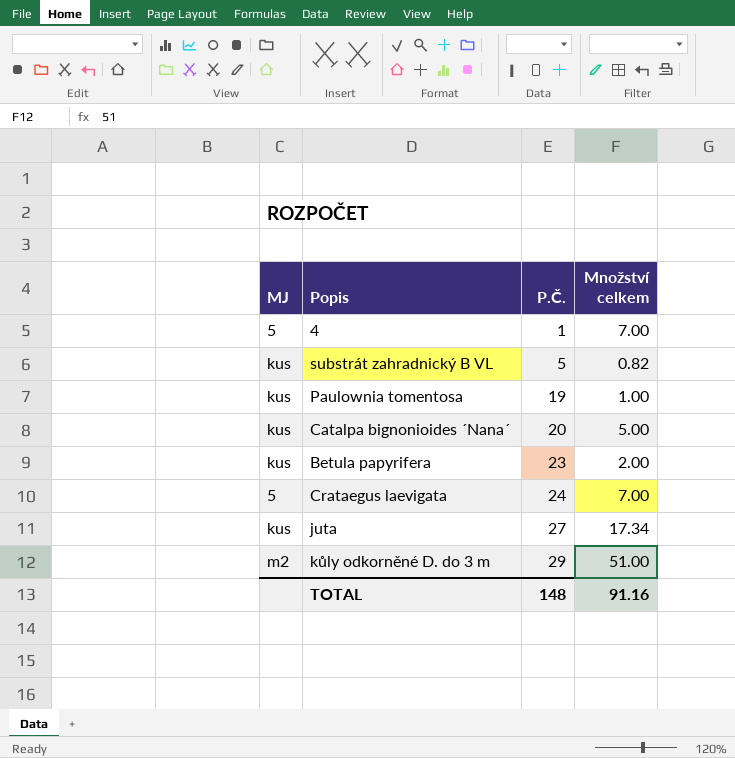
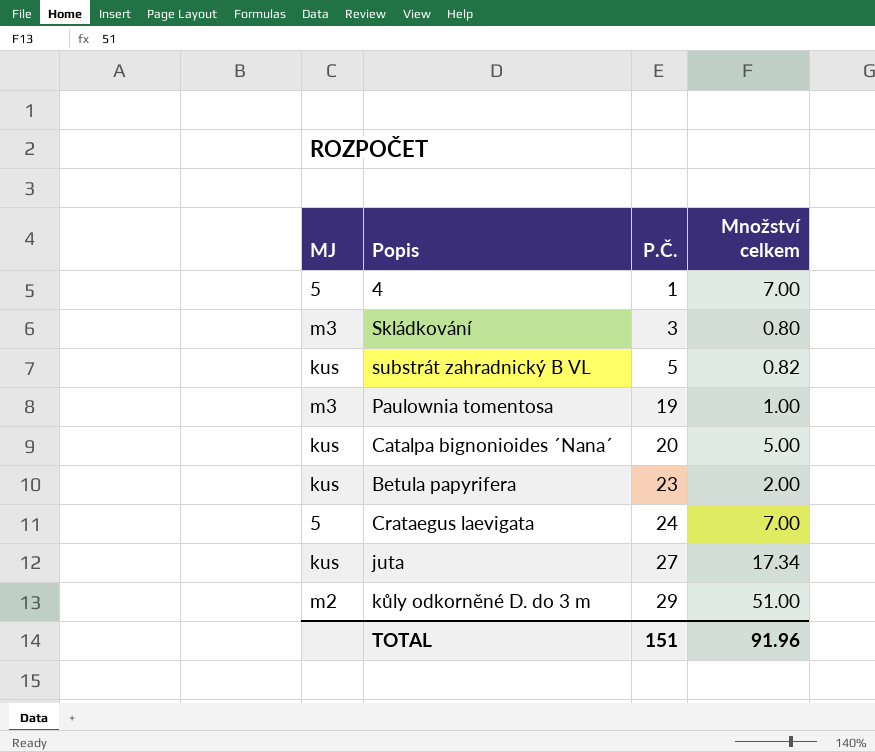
row Skládkování: none -> m3 | 3 | 0.80
Paulownia tomentosa | MJ: kus -> m3
TOTAL | P.Č.: 148 -> 151
TOTAL | Množství celkem: 91.16 -> 91.96

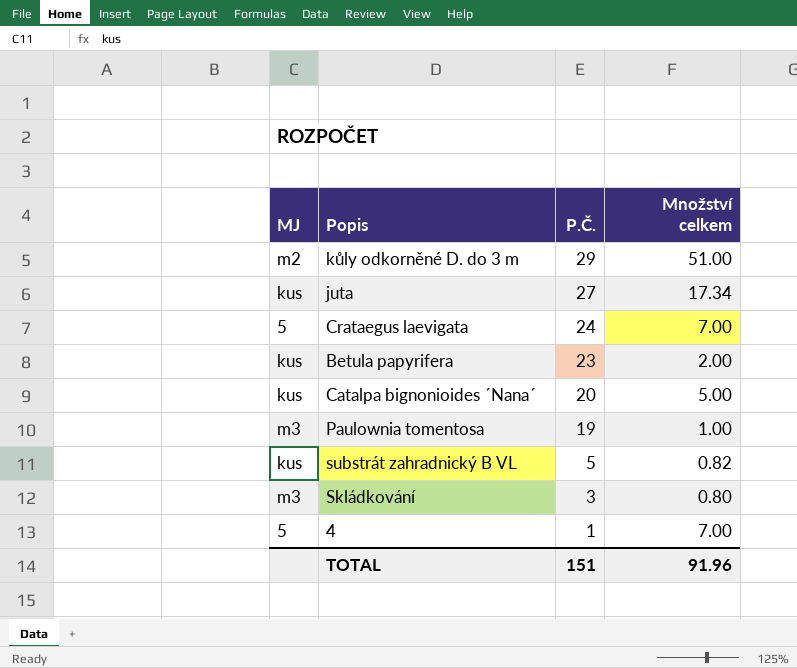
row order: P.Č. ascending -> P.Č. descending

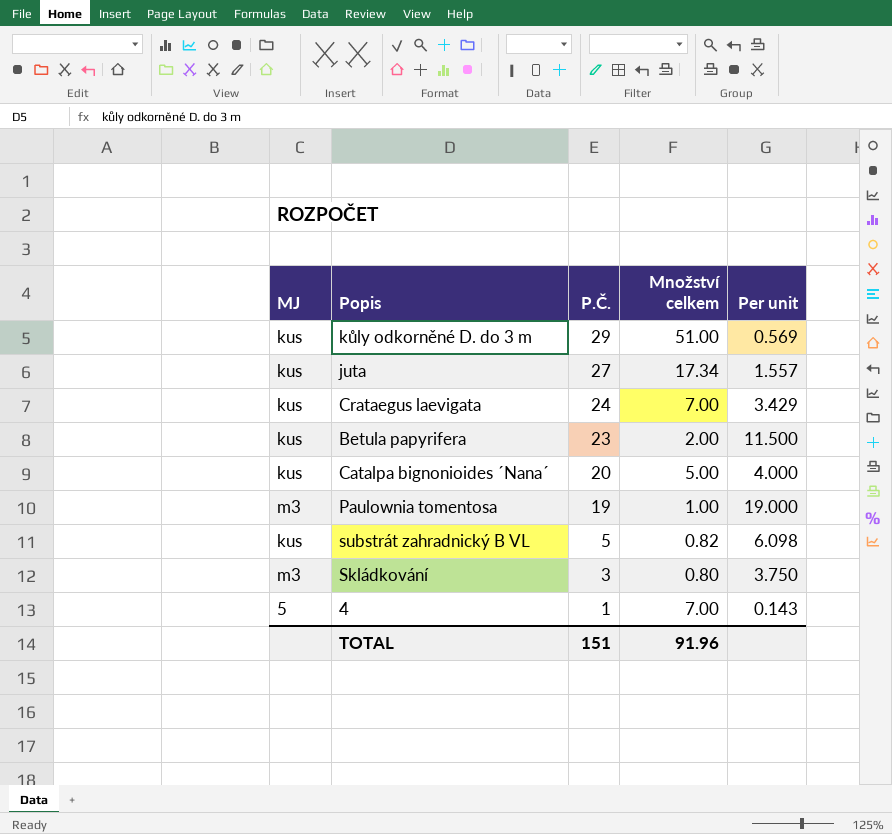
column Per unit | formula: none -> [P.Č.] / [Množství celkem]
kůly odkorněné D. do 3 m | MJ: m2 -> kus
Crataegus laevigata | MJ: 5 -> kus

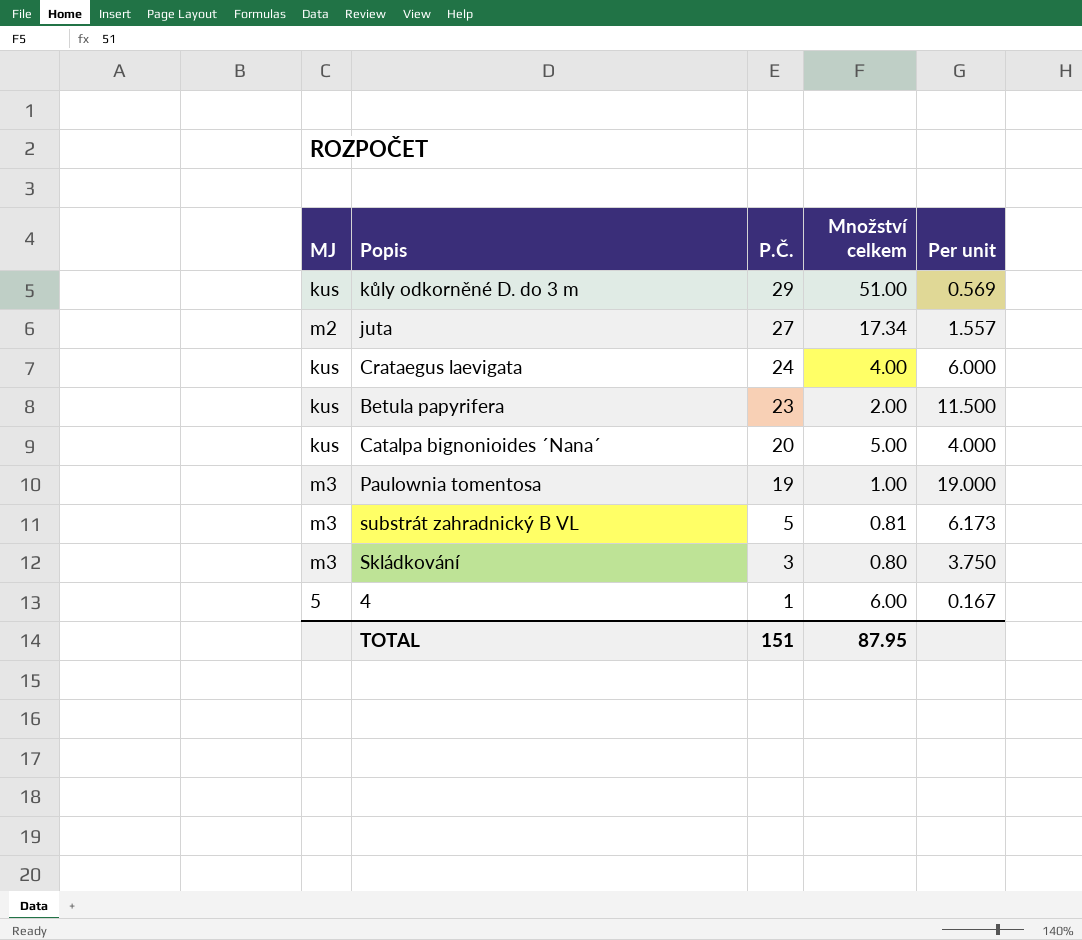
juta | MJ: kus -> m2
Crataegus laevigata | Množství celkem: 7.00 -> 4.00
Crataegus laevigata | Per unit: 3.429 -> 6.000
substrát zahradnický B VL | MJ: kus -> m3
substrát zahradnický B VL | Množství celkem: 0.82 -> 0.81
substrát zahradnický B VL | Per unit: 6.098 -> 6.173
4 | Množství celkem: 7.00 -> 6.00
4 | Per unit: 0.143 -> 0.167
TOTAL | Množství celkem: 91.96 -> 87.95

